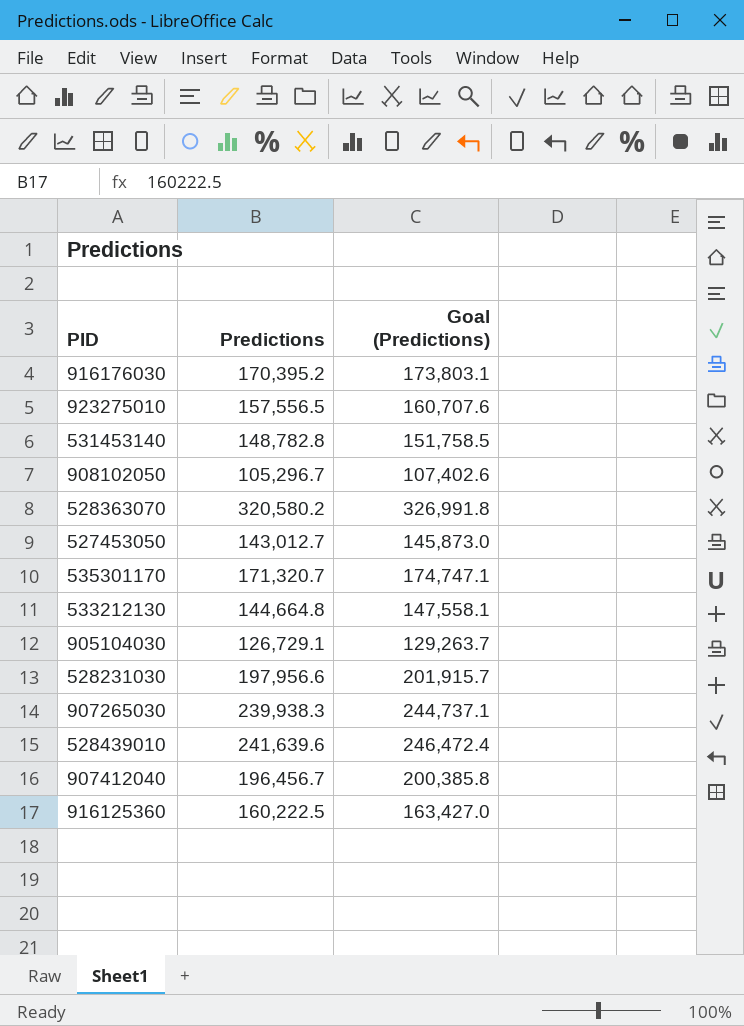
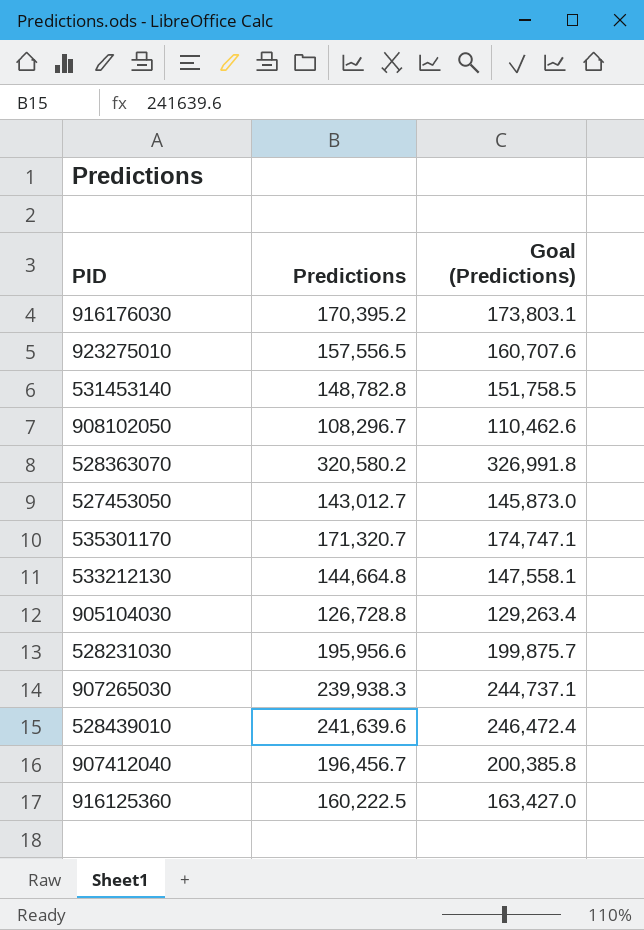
908102050 | Predictions: 105,296.7 -> 108,296.7
908102050 | Goal (Predictions): 107,402.6 -> 110,462.6
905104030 | Predictions: 126,729.1 -> 126,728.8
905104030 | Goal (Predictions): 129,263.7 -> 129,263.4
528231030 | Predictions: 197,956.6 -> 195,956.6
528231030 | Goal (Predictions): 201,915.7 -> 199,875.7

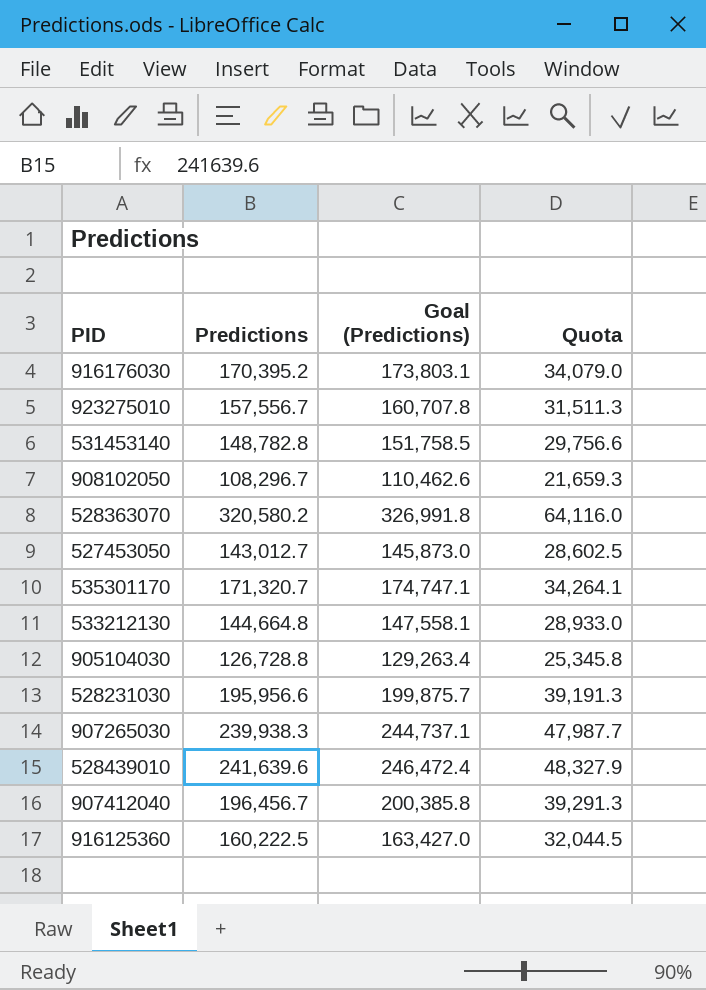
column Quota | formula: none -> [Predictions] * 0.2
923275010 | Predictions: 157,556.5 -> 157,556.7
923275010 | Goal (Predictions): 160,707.6 -> 160,707.8

